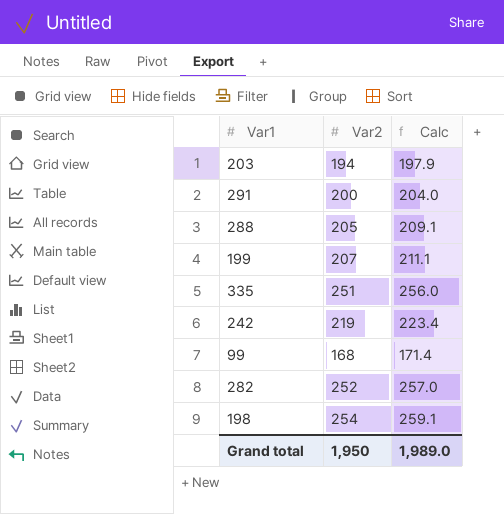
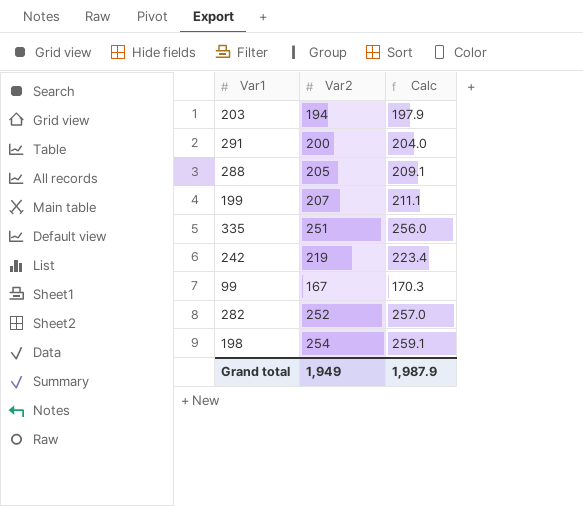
99 | Var2: 168 -> 167
99 | Calc: 171.4 -> 170.3
Grand total | Var2: 1,950 -> 1,949
Grand total | Calc: 1,989.0 -> 1,987.9

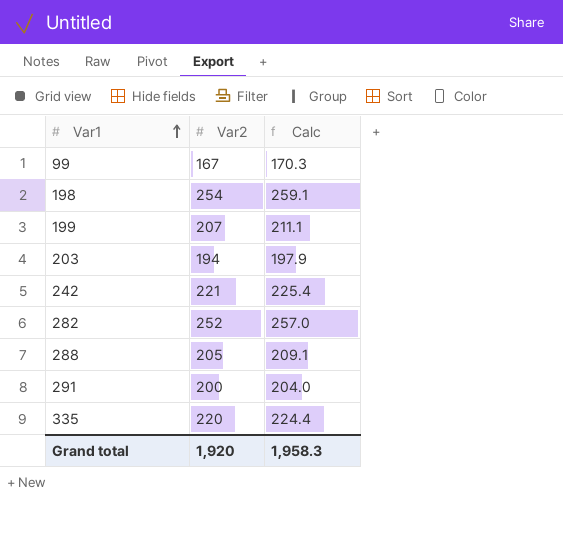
row order: none -> Var1 ascending
242 | Var2: 219 -> 221
242 | Calc: 223.4 -> 225.4
335 | Var2: 251 -> 220
335 | Calc: 256.0 -> 224.4
Grand total | Var2: 1,949 -> 1,920
Grand total | Calc: 1,987.9 -> 1,958.3

